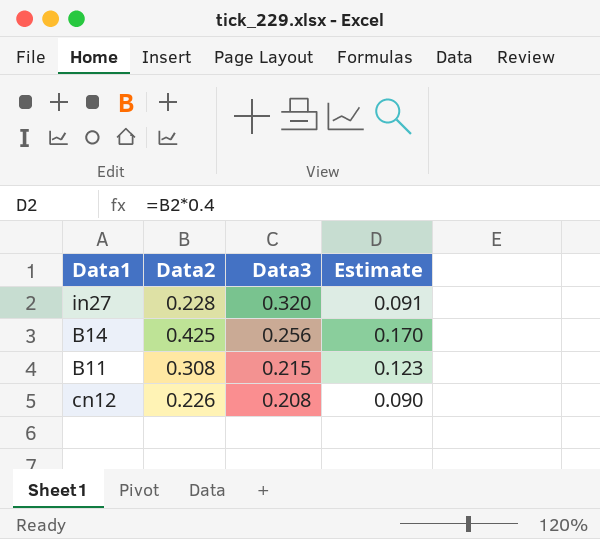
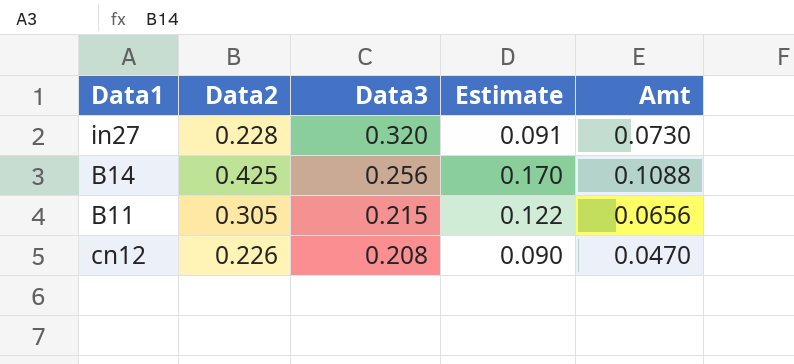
column Amt | formula: none -> [Data2] * [Data3]
B11 | Data2: 0.308 -> 0.305
B11 | Estimate: 0.123 -> 0.122

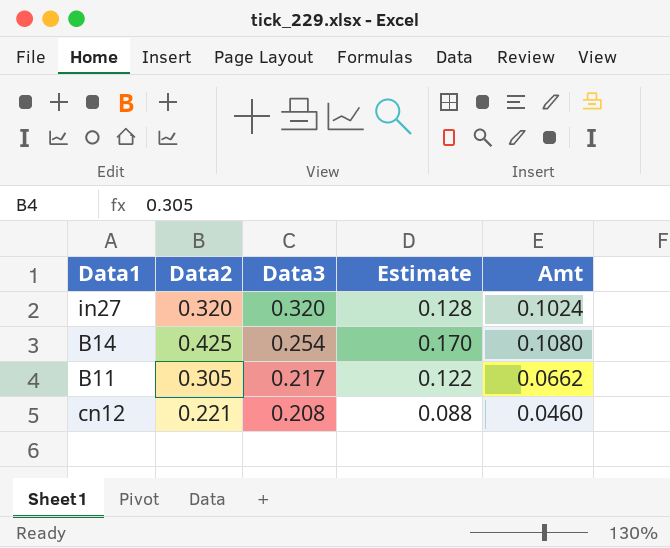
in27 | Data2: 0.228 -> 0.320
in27 | Estimate: 0.091 -> 0.128
in27 | Amt: 0.0730 -> 0.1024
B14 | Data3: 0.256 -> 0.254
B14 | Amt: 0.1088 -> 0.1080
B11 | Data3: 0.215 -> 0.217
B11 | Amt: 0.0656 -> 0.0662
cn12 | Data2: 0.226 -> 0.221
cn12 | Estimate: 0.090 -> 0.088
cn12 | Amt: 0.0470 -> 0.0460

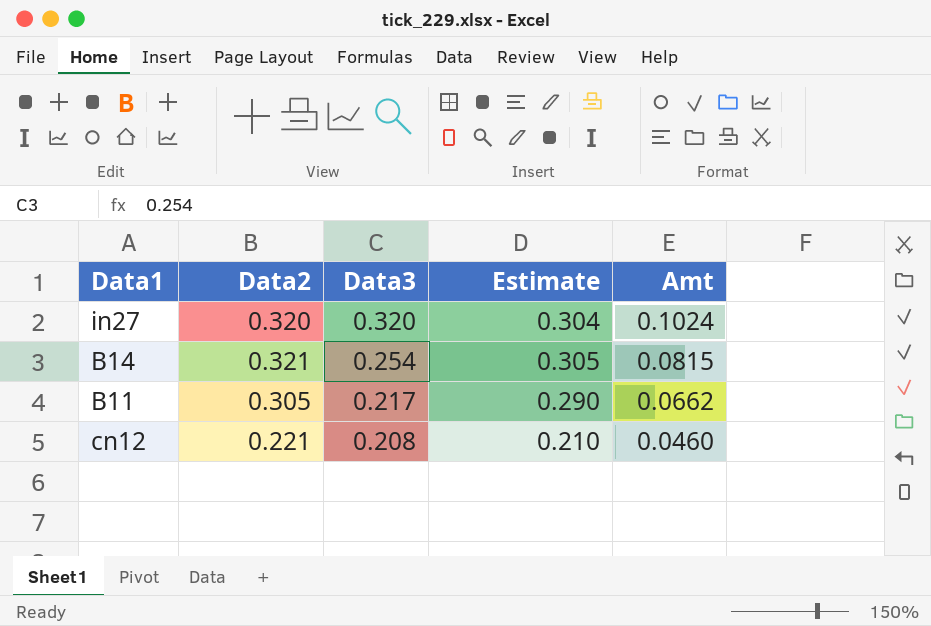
column Estimate | formula: [Data2] * 0.4 -> [Data2] * 0.95
B14 | Data2: 0.425 -> 0.321
B14 | Amt: 0.1080 -> 0.0815

